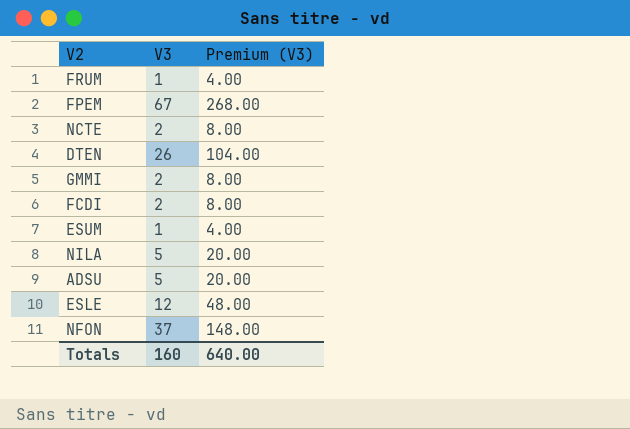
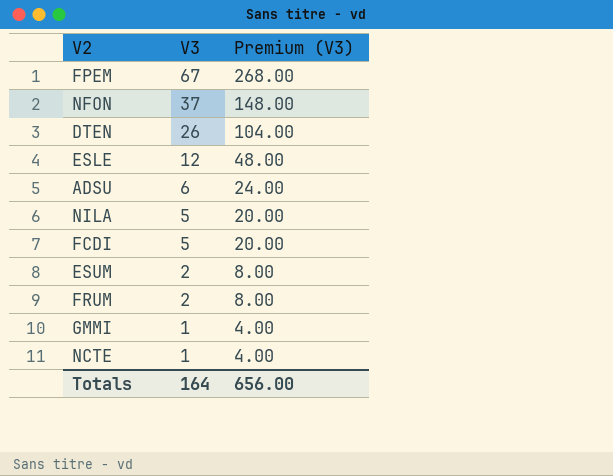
row order: none -> V3 descending
ADSU | V3: 5 -> 6
ADSU | Premium (V3): 20.00 -> 24.00
FCDI | V3: 2 -> 5
FCDI | Premium (V3): 8.00 -> 20.00
ESUM | V3: 1 -> 2
ESUM | Premium (V3): 4.00 -> 8.00
FRUM | V3: 1 -> 2
FRUM | Premium (V3): 4.00 -> 8.00
GMMI | V3: 2 -> 1
GMMI | Premium (V3): 8.00 -> 4.00
NCTE | V3: 2 -> 1
NCTE | Premium (V3): 8.00 -> 4.00
Totals | V3: 160 -> 164
Totals | Premium (V3): 640.00 -> 656.00

